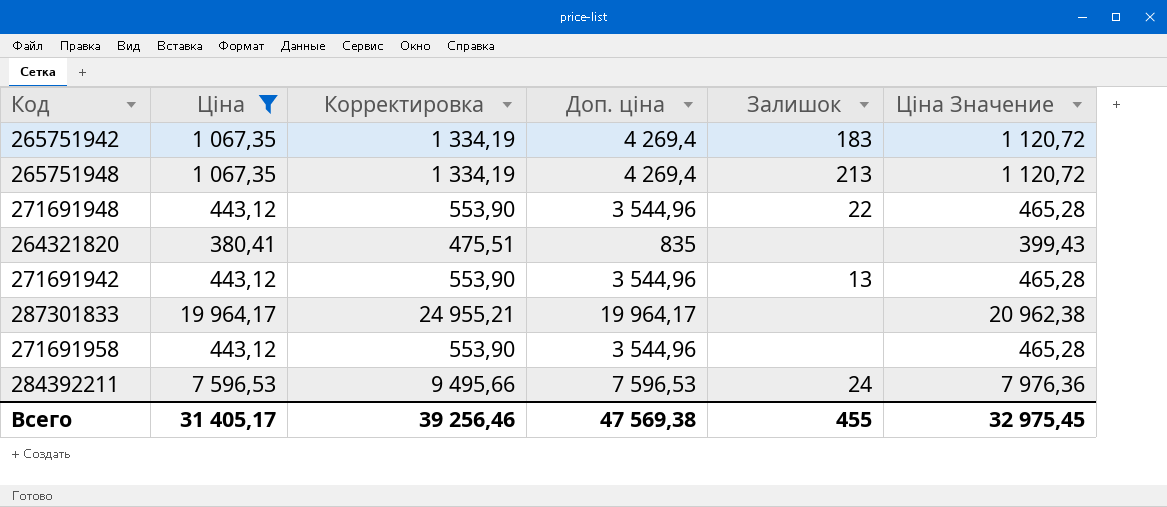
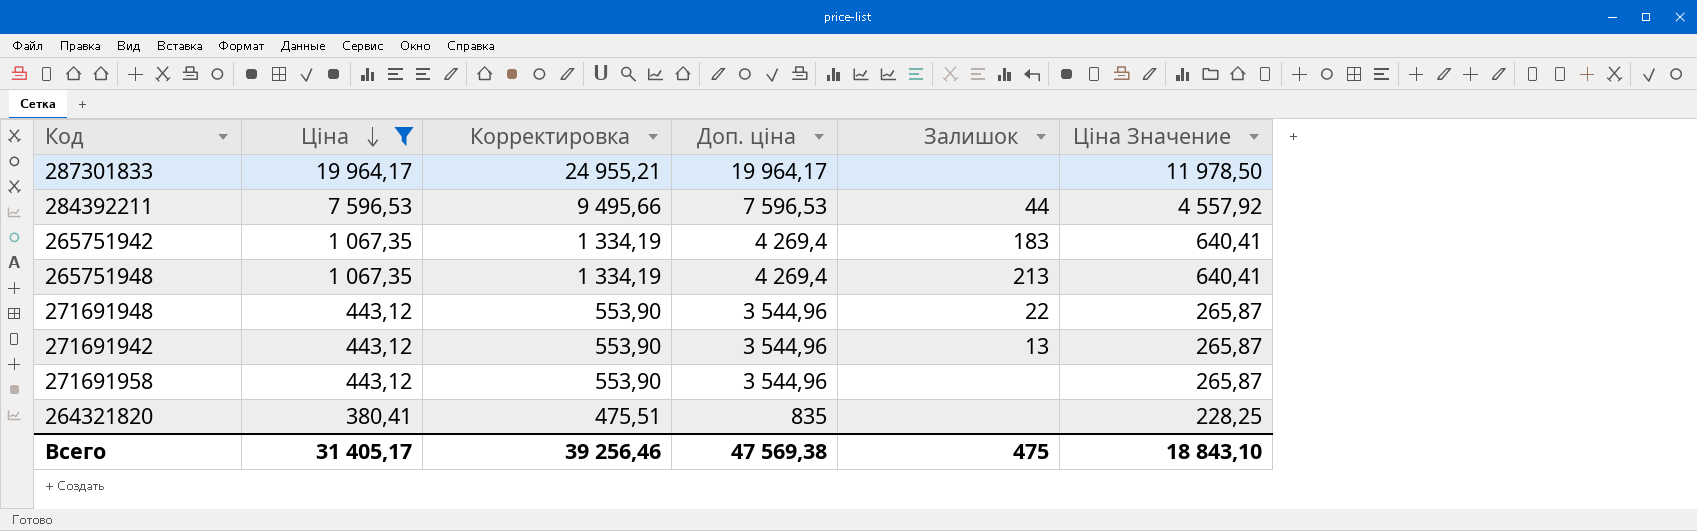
row order: none -> Ціна descending
column Ціна Значение | formula: [Ціна] * 1,05 -> [Ціна] * 0,6
284392211 | Залишок: 24 -> 44
Всего | Залишок: 455 -> 475
Всего | Ціна Значение: 32 975,45 -> 18 843,10

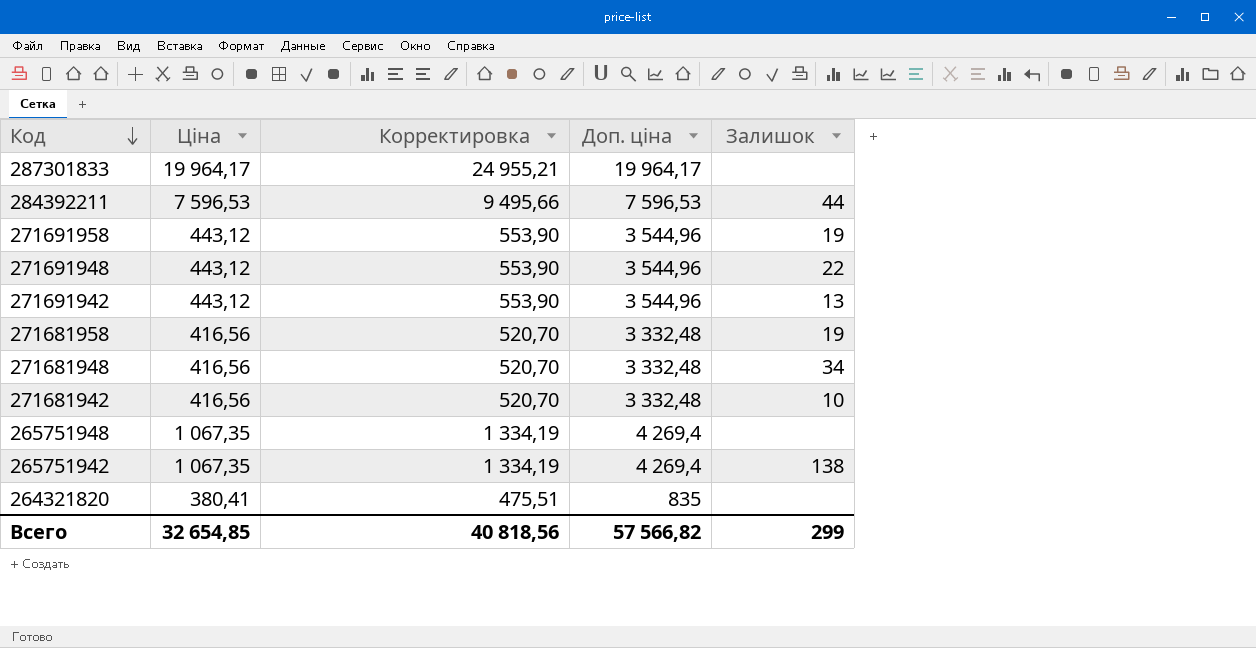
filter: Ціна != 416,56 -> none
row order: Ціна descending -> Код descending
column Ціна Значение | formula: [Ціна] * 0,6 -> none
271691958 | Залишок: none -> 19
265751948 | Залишок: 213 -> none
265751942 | Залишок: 183 -> 138
Всего | Ціна: 31 405,17 -> 32 654,85
Всего | Корректировка: 39 256,46 -> 40 818,56
Всего | Доп. ціна: 47 569,38 -> 57 566,82
Всего | Залишок: 475 -> 299

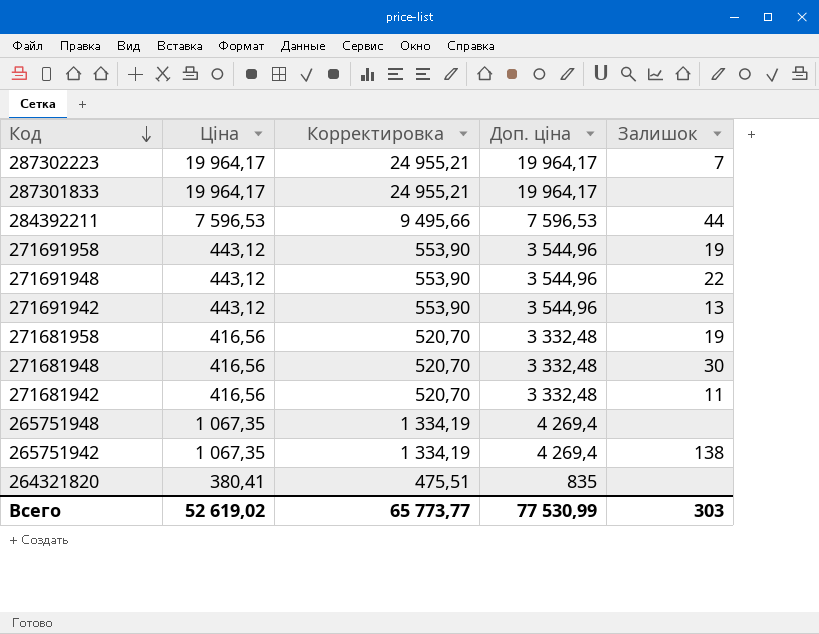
row 287302223: none -> 19 964,17 | 24 955,21 | 19 964,17 | 7
271681948 | Залишок: 34 -> 30
271681942 | Залишок: 10 -> 11
Всего | Ціна: 32 654,85 -> 52 619,02
Всего | Корректировка: 40 818,56 -> 65 773,77
Всего | Доп. ціна: 57 566,82 -> 77 530,99
Всего | Залишок: 299 -> 303

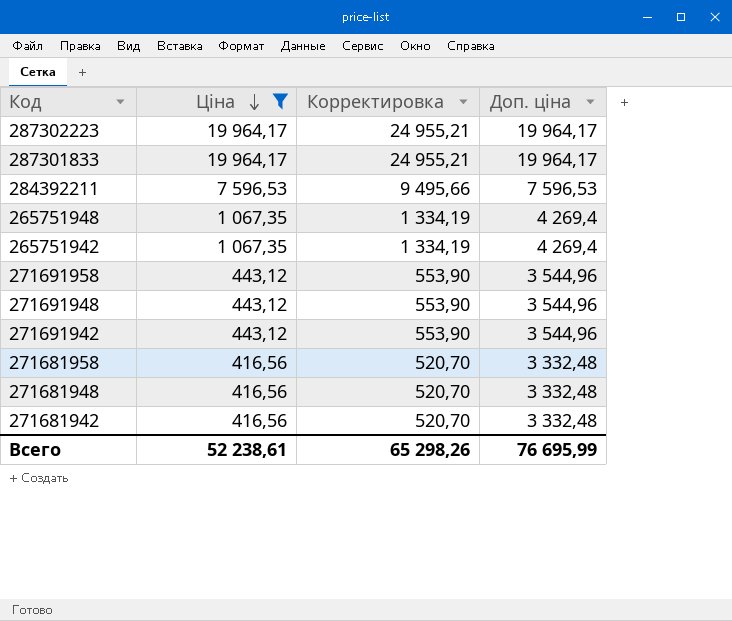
filter: none -> Ціна != 380,41
row order: Код descending -> Ціна descending
column Залишок | position: 5 -> none
Всего | Ціна: 52 619,02 -> 52 238,61
Всего | Корректировка: 65 773,77 -> 65 298,26
Всего | Доп. ціна: 77 530,99 -> 76 695,99

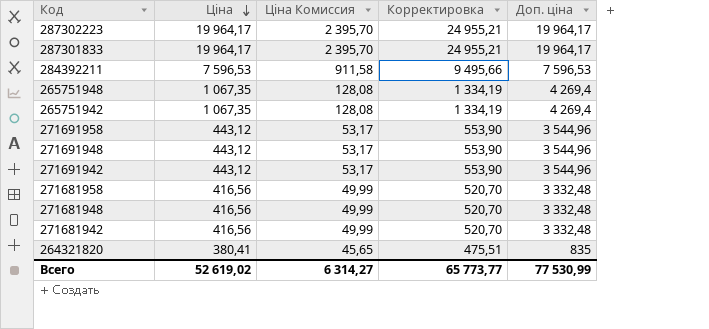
filter: Ціна != 380,41 -> none
column Ціна Комиссия | formula: none -> [Ціна] * 0,12
Всего | Ціна: 52 238,61 -> 52 619,02
Всего | Корректировка: 65 298,26 -> 65 773,77
Всего | Доп. ціна: 76 695,99 -> 77 530,99

